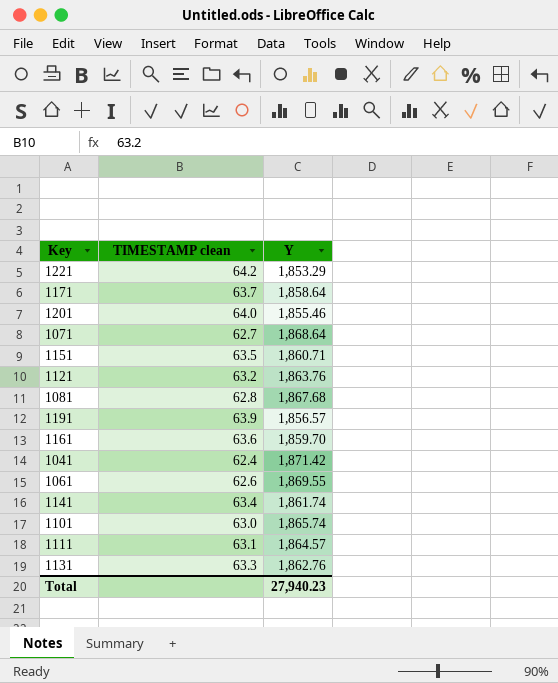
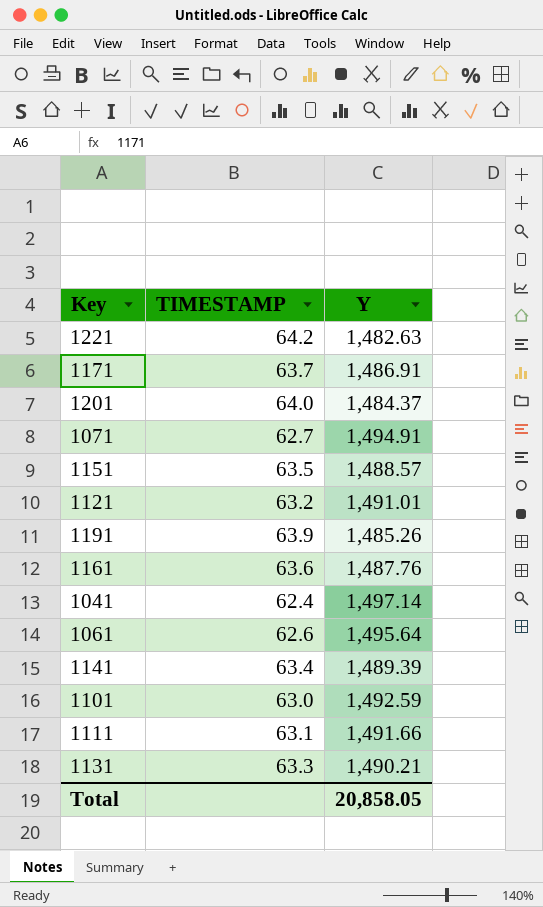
column name: TIMESTAMP clean -> TIMESTAMP
row 1081: 62.8 | 1,867.68 -> none
1221 | Y: 1,853.29 -> 1,482.63
1171 | Y: 1,858.64 -> 1,486.91
1201 | Y: 1,855.46 -> 1,484.37
1071 | Y: 1,868.64 -> 1,494.91
1151 | Y: 1,860.71 -> 1,488.57
1121 | Y: 1,863.76 -> 1,491.01
1191 | Y: 1,856.57 -> 1,485.26
1161 | Y: 1,859.70 -> 1,487.76
1041 | Y: 1,871.42 -> 1,497.14
1061 | Y: 1,869.55 -> 1,495.64
1141 | Y: 1,861.74 -> 1,489.39
1101 | Y: 1,865.74 -> 1,492.59
1111 | Y: 1,864.57 -> 1,491.66
1131 | Y: 1,862.76 -> 1,490.21
Total | Y: 27,940.23 -> 20,858.05

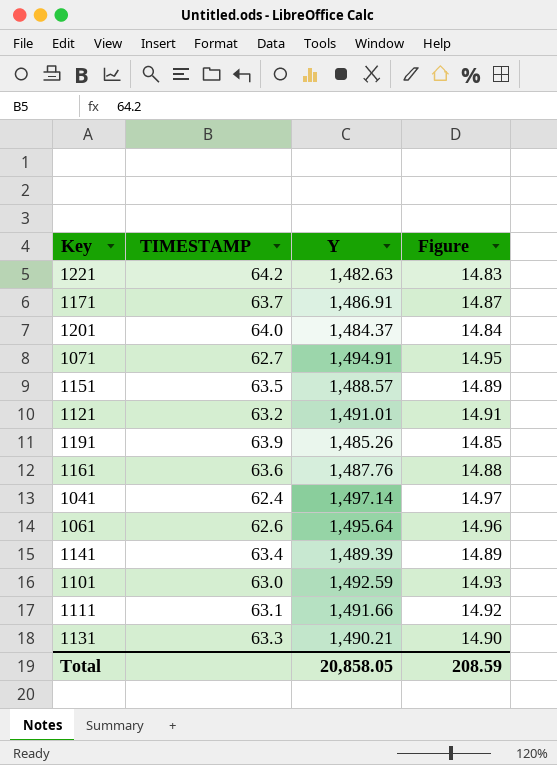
column Figure | formula: none -> [Y] * 0.01

